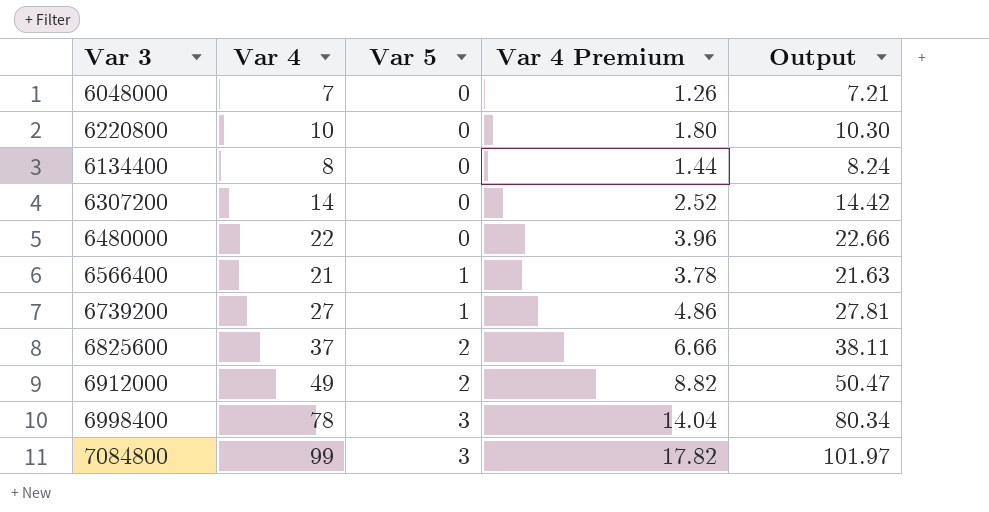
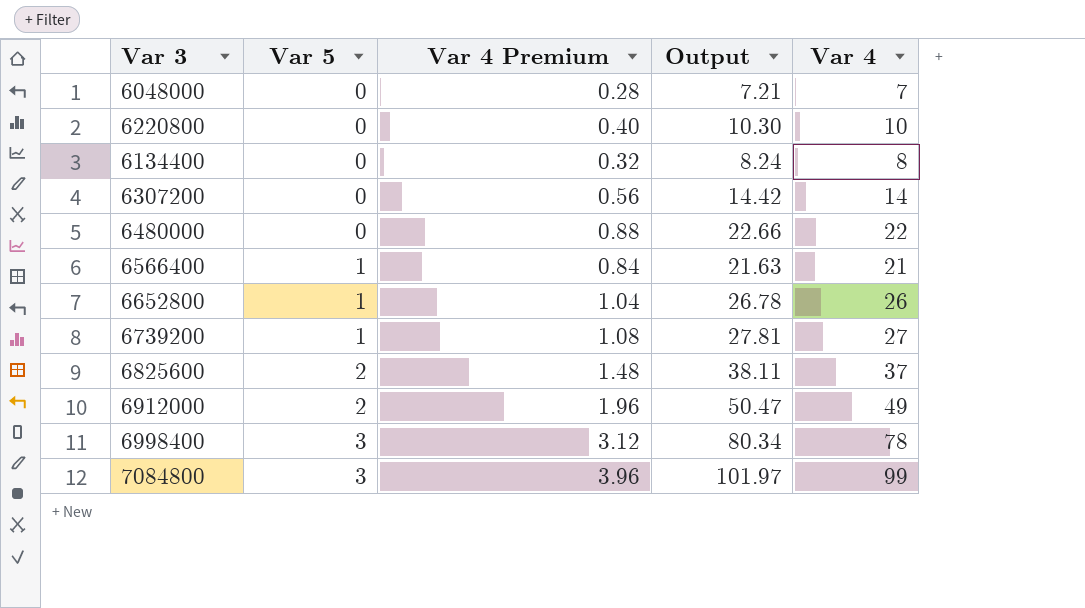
column Var 4 Premium | formula: [Var 4] * 0.18 -> [Var 4] * 0.04
column Var 4 | position: 2 -> 5
row 6652800: none -> 1 | 1.04 | 26.78 | 26

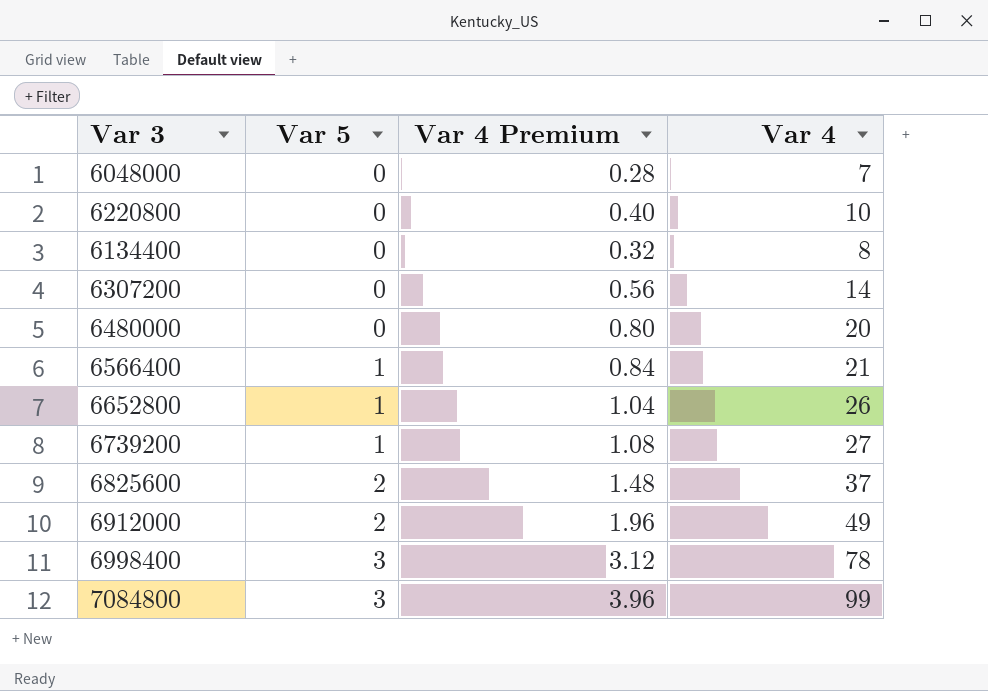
column Output | formula: [Var 4] * 1.03 -> none
6480000 | Var 4 Premium: 0.88 -> 0.80
6480000 | Var 4: 22 -> 20

